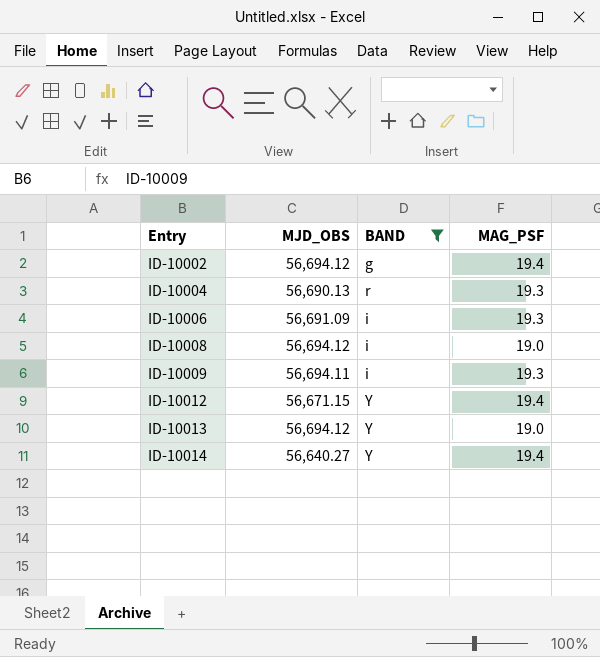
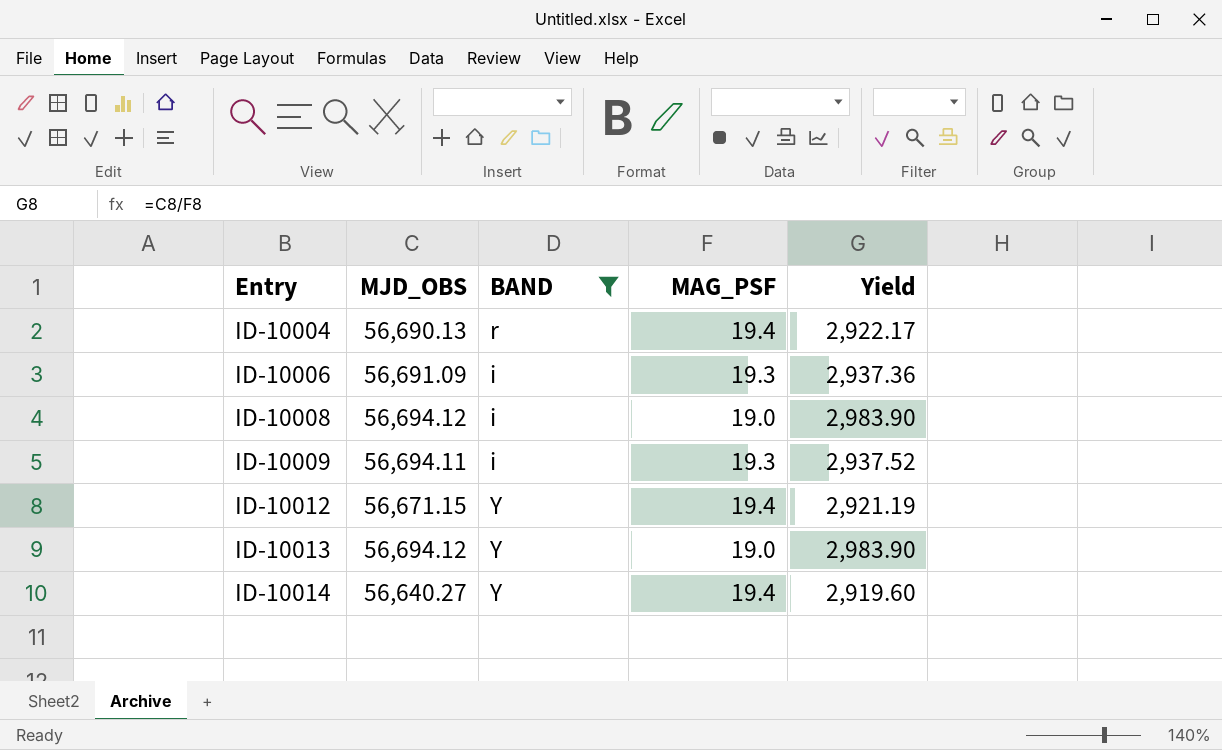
column Yield | formula: none -> [MJD_OBS] / [MAG_PSF]
row ID-10002: 56,694.12 | g | 19.4 -> none
ID-10004 | MAG_PSF: 19.3 -> 19.4

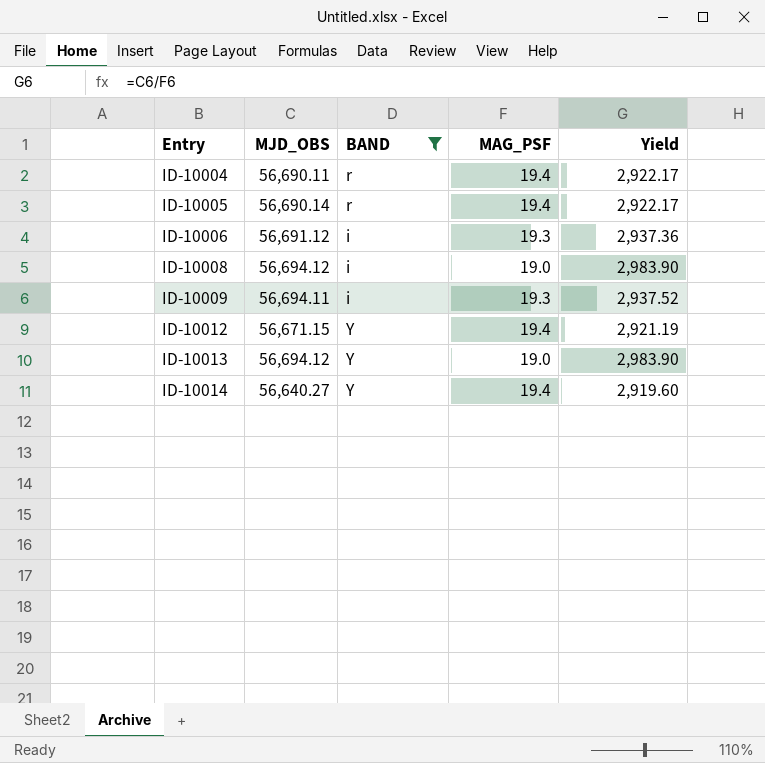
ID-10004 | MJD_OBS: 56,690.13 -> 56,690.11
row ID-10005: none -> 56,690.14 | r | 19.4 | 2,922.17
ID-10006 | MJD_OBS: 56,691.09 -> 56,691.12

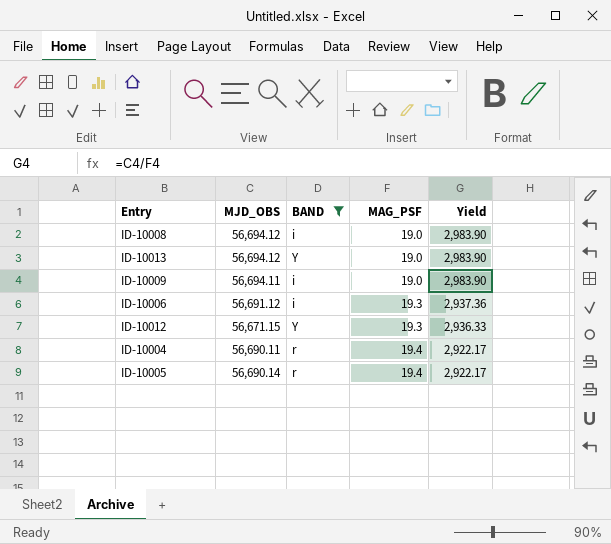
row order: Entry ascending -> MAG_PSF ascending
row ID-10014: 56,640.27 | Y | 19.4 | 2,919.60 -> none
ID-10009 | MAG_PSF: 19.3 -> 19.0
ID-10009 | Yield: 2,937.52 -> 2,983.90
ID-10012 | MAG_PSF: 19.4 -> 19.3
ID-10012 | Yield: 2,921.19 -> 2,936.33

